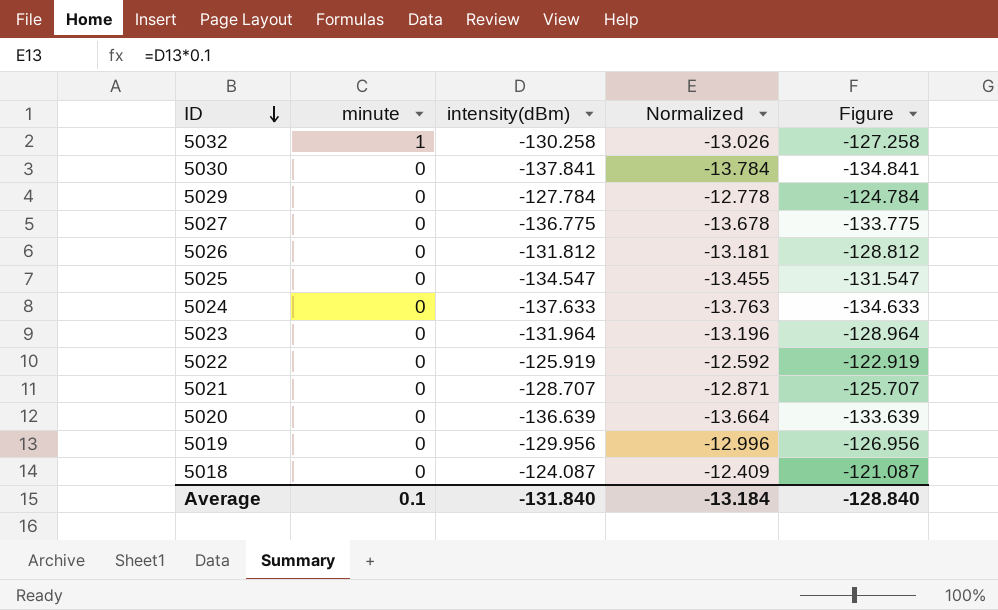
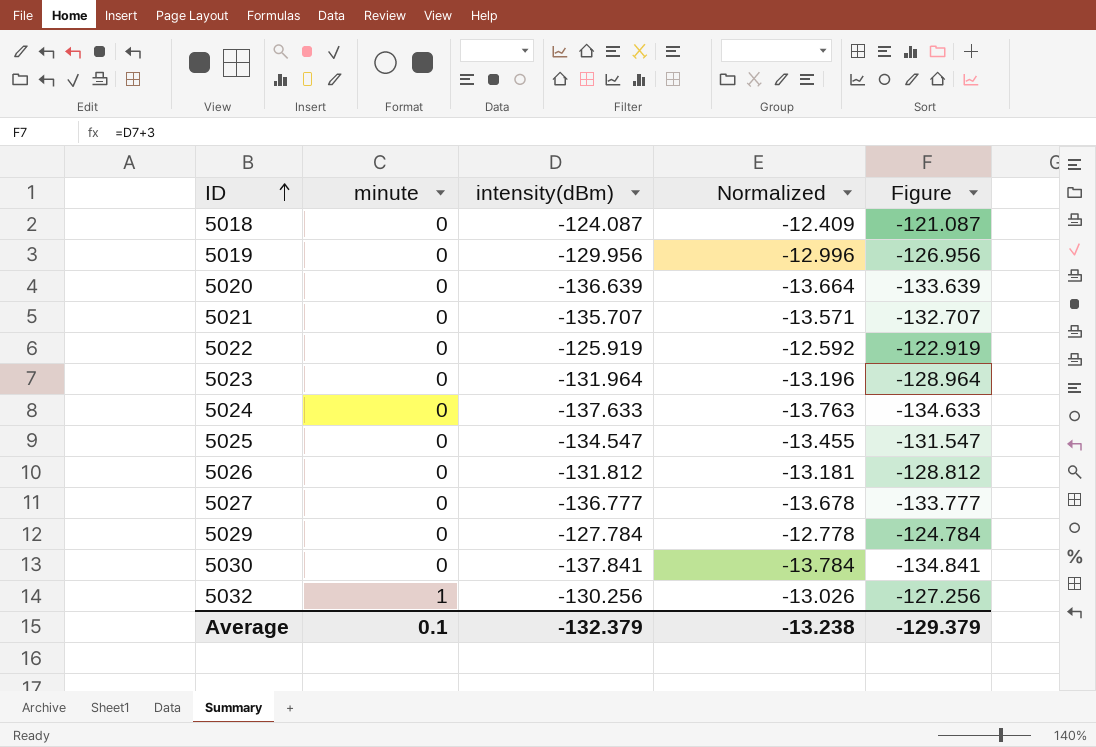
row order: ID descending -> ID ascending
5021 | intensity(dBm): -128.707 -> -135.707
5021 | Normalized: -12.871 -> -13.571
5021 | Figure: -125.707 -> -132.707
5027 | intensity(dBm): -136.775 -> -136.777
5027 | Figure: -133.775 -> -133.777
5032 | intensity(dBm): -130.258 -> -130.256
5032 | Figure: -127.258 -> -127.256
Average | intensity(dBm): -131.840 -> -132.379
Average | Normalized: -13.184 -> -13.238
Average | Figure: -128.840 -> -129.379

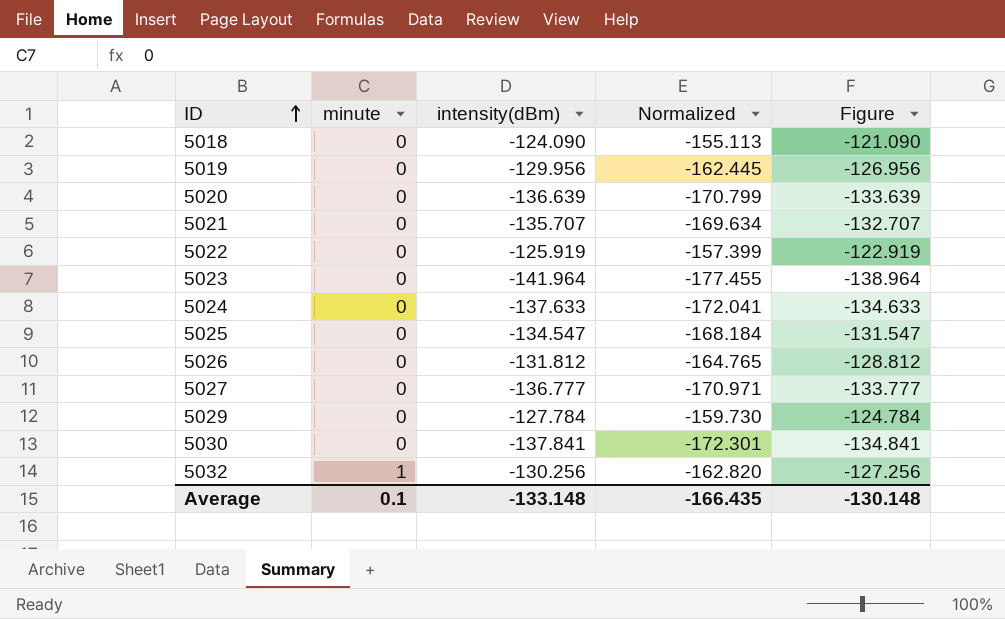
column Normalized | formula: [intensity(dBm)] * 0.1 -> [intensity(dBm)] * 1.25
5018 | intensity(dBm): -124.087 -> -124.090
5018 | Figure: -121.087 -> -121.090
5023 | intensity(dBm): -131.964 -> -141.964
5023 | Figure: -128.964 -> -138.964
Average | intensity(dBm): -132.379 -> -133.148
Average | Normalized: -13.238 -> -166.435
Average | Figure: -129.379 -> -130.148

